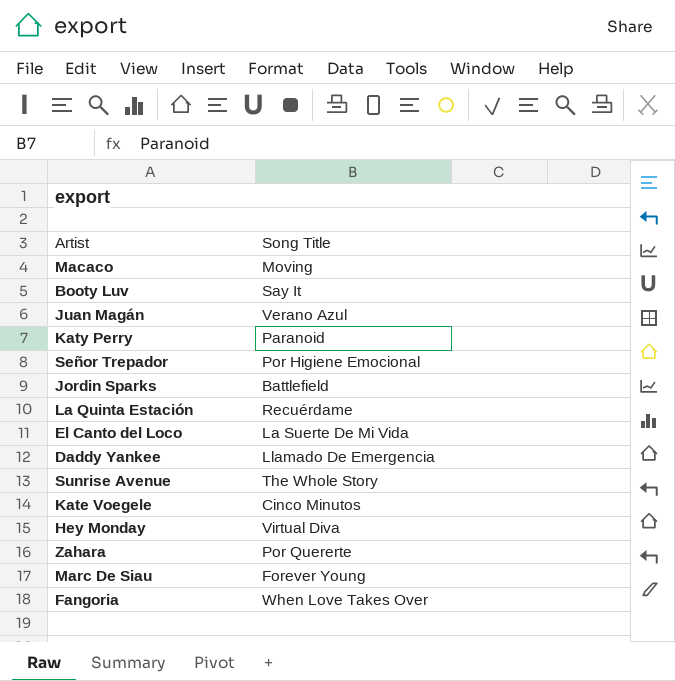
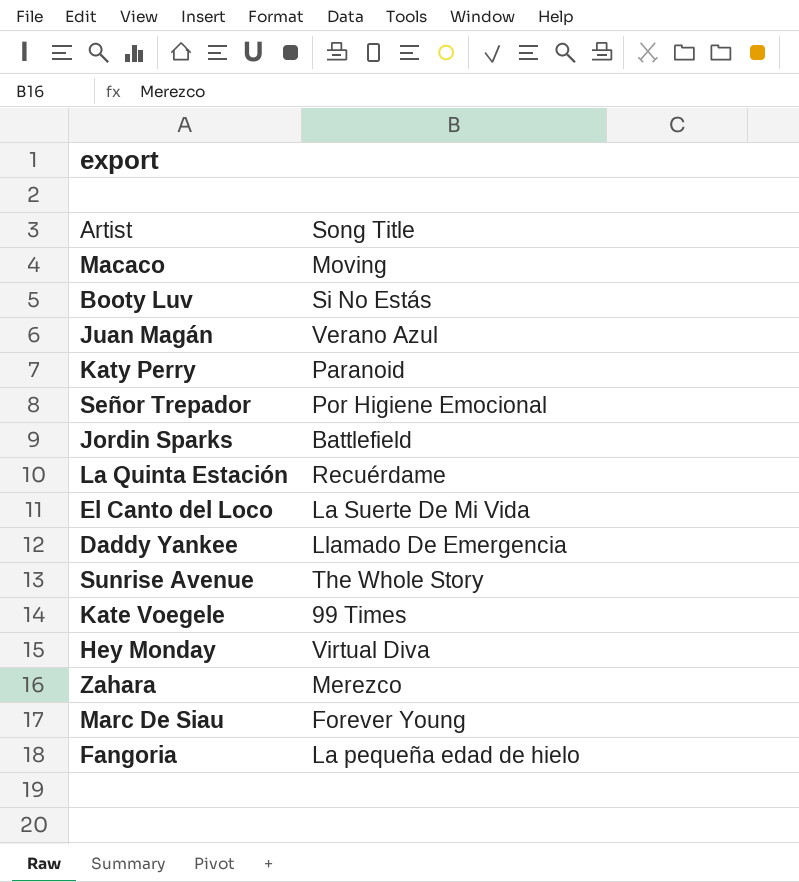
Booty Luv | Song Title: Say It -> Si No Estás
Kate Voegele | Song Title: Cinco Minutos -> 99 Times
Zahara | Song Title: Por Quererte -> Merezco
Fangoria | Song Title: When Love Takes Over -> La pequeña edad de hielo

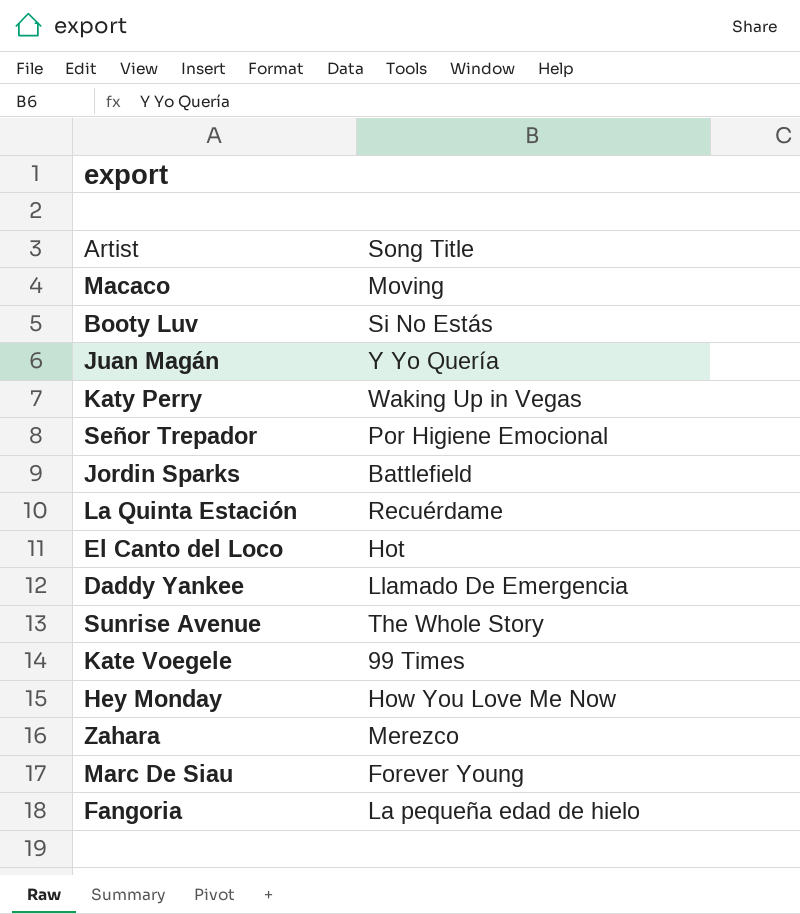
Juan Magán | Song Title: Verano Azul -> Y Yo Quería
Katy Perry | Song Title: Paranoid -> Waking Up in Vegas
El Canto del Loco | Song Title: La Suerte De Mi Vida -> Hot
Hey Monday | Song Title: Virtual Diva -> How You Love Me Now

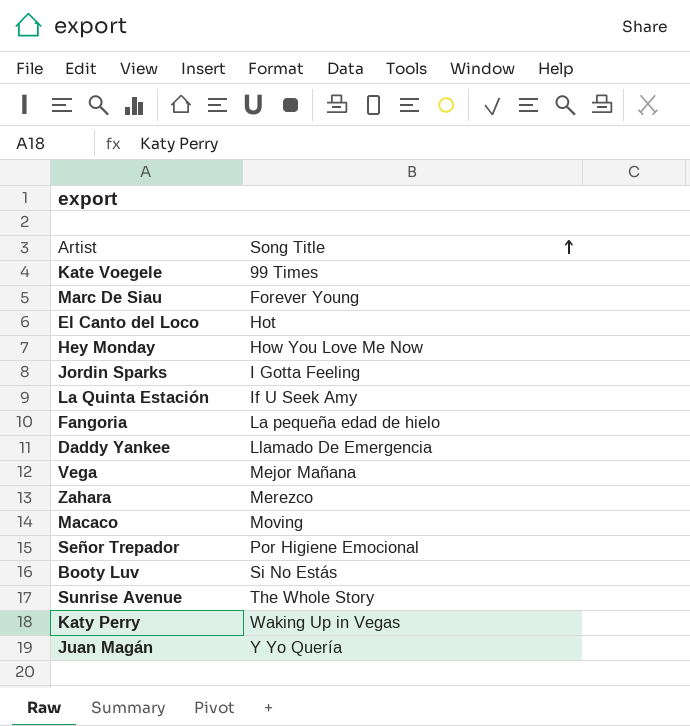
row order: none -> Song Title ascending
Jordin Sparks | Song Title: Battlefield -> I Gotta Feeling
La Quinta Estación | Song Title: Recuérdame -> If U Seek Amy
row Vega: none -> Mejor Mañana

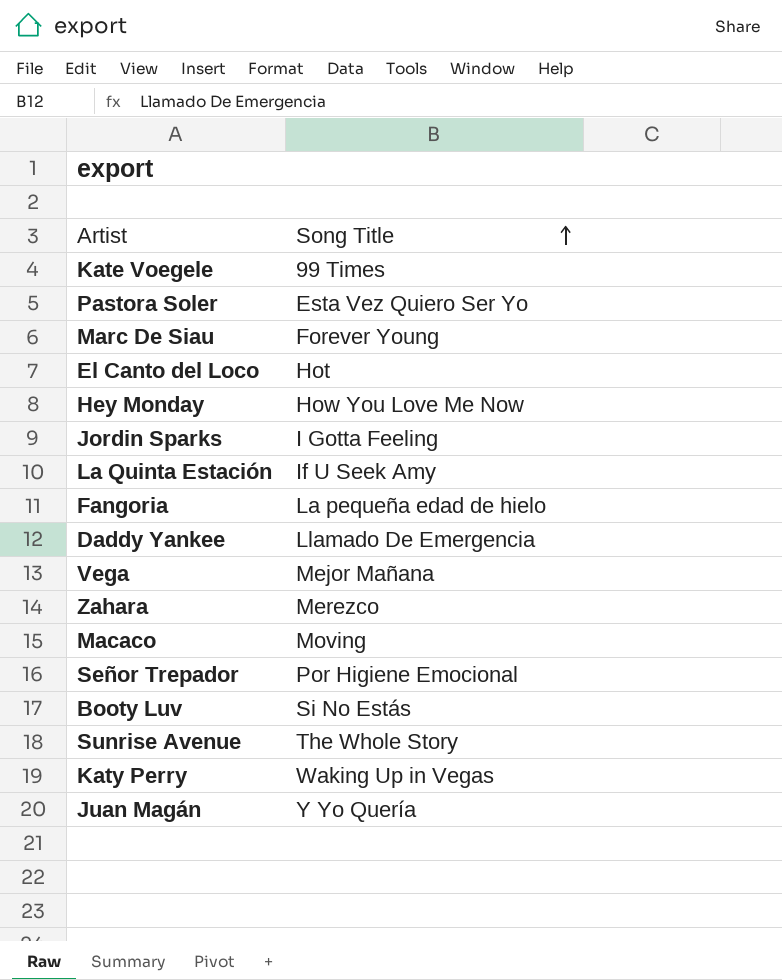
row Pastora Soler: none -> Esta Vez Quiero Ser Yo

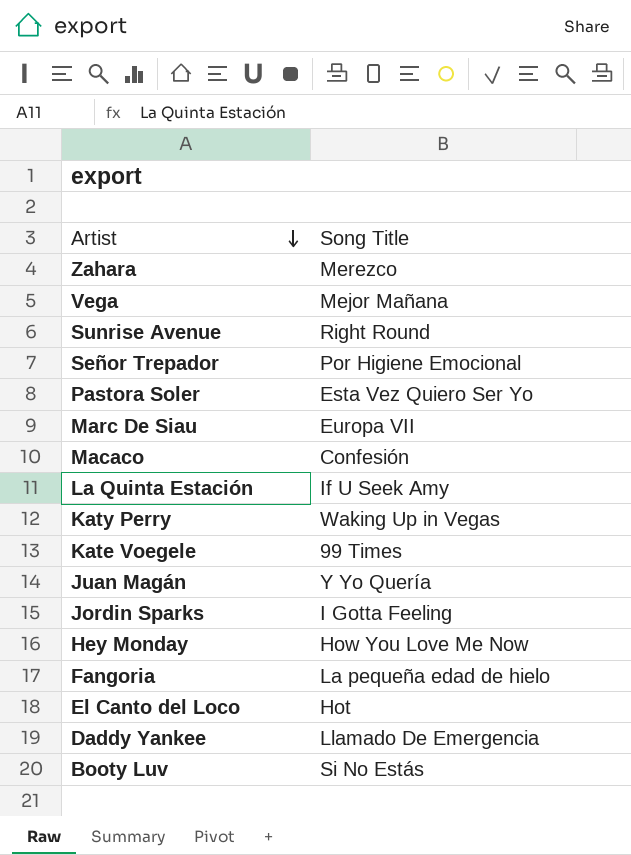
row order: Song Title ascending -> Artist descending
Sunrise Avenue | Song Title: The Whole Story -> Right Round
Marc De Siau | Song Title: Forever Young -> Europa VII
Macaco | Song Title: Moving -> Confesión

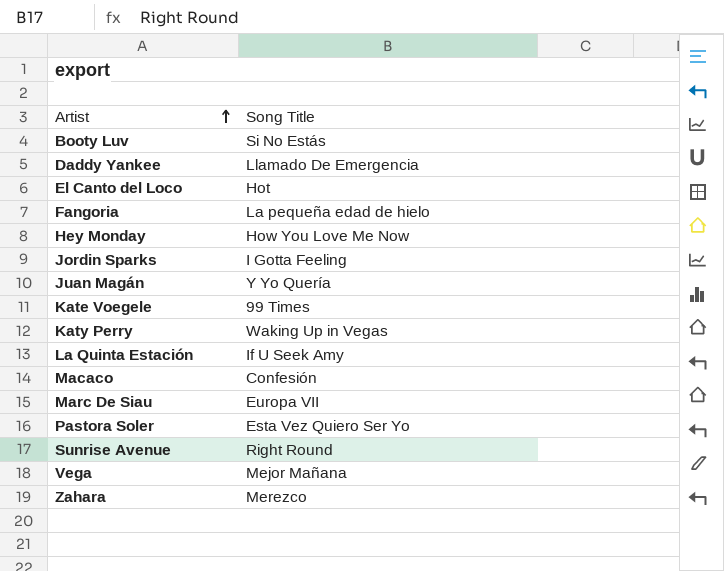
row order: Artist descending -> Artist ascending
row Señor Trepador: Por Higiene Emocional -> none

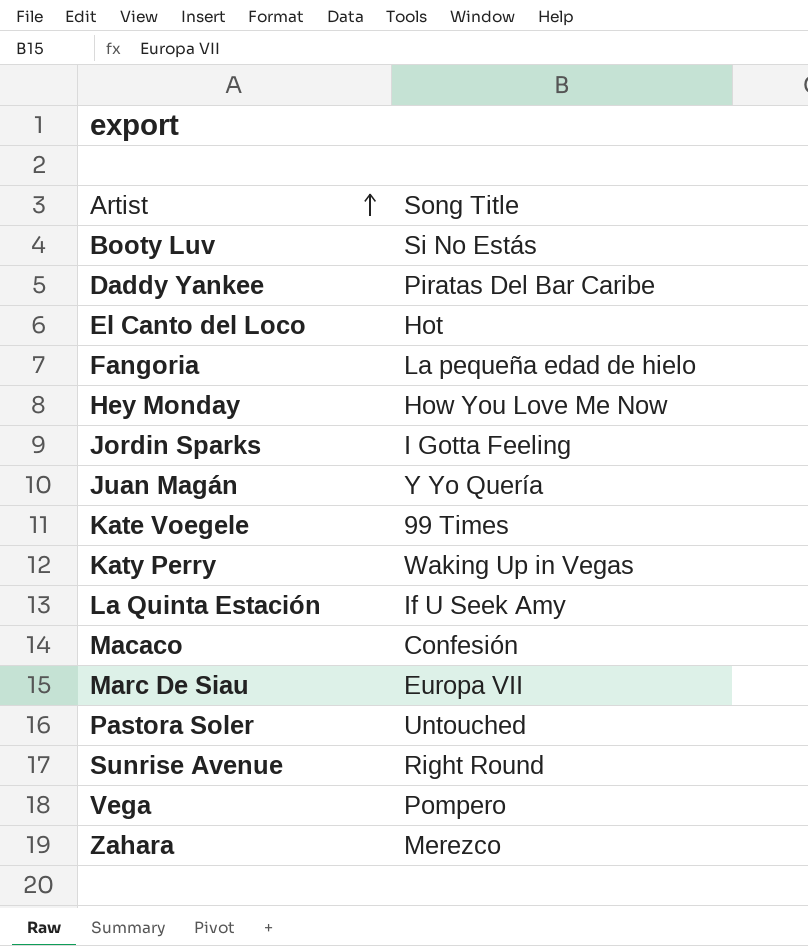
Daddy Yankee | Song Title: Llamado De Emergencia -> Piratas Del Bar Caribe
Pastora Soler | Song Title: Esta Vez Quiero Ser Yo -> Untouched
Vega | Song Title: Mejor Mañana -> Pompero

